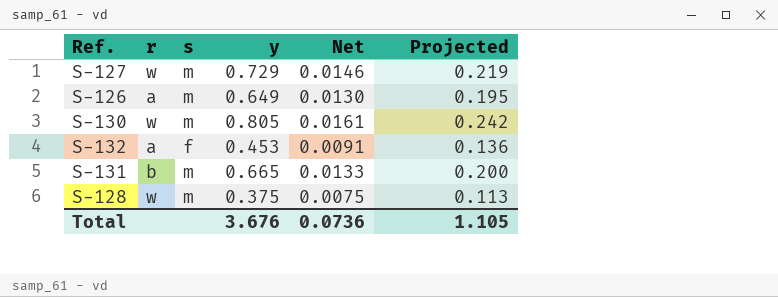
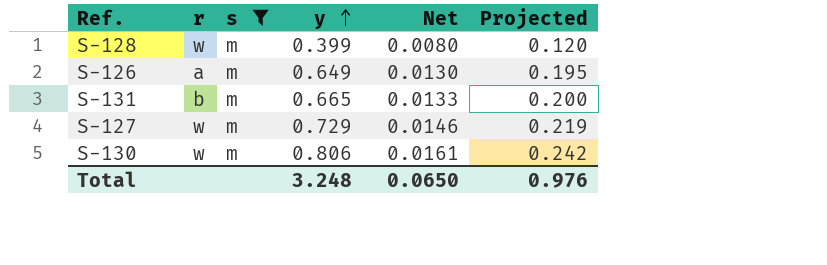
filter: none -> s = m
row order: none -> y ascending
S-128 | y: 0.375 -> 0.399
S-128 | Net: 0.0075 -> 0.0080
S-128 | Projected: 0.113 -> 0.120
S-130 | y: 0.805 -> 0.806
Total | y: 3.676 -> 3.248
Total | Net: 0.0736 -> 0.0650
Total | Projected: 1.105 -> 0.976

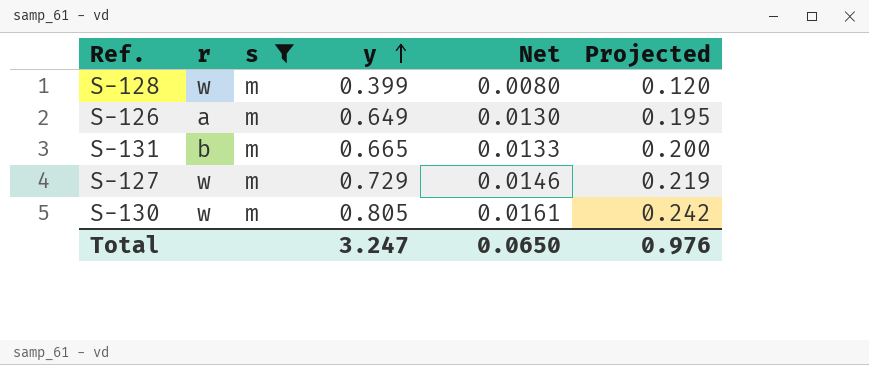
S-130 | y: 0.806 -> 0.805
Total | y: 3.248 -> 3.247

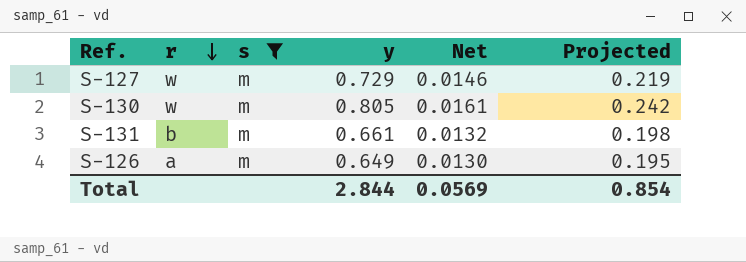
row order: y ascending -> r descending
row S-128: w | m | 0.399 | 0.0080 | 0.120 -> none
S-131 | y: 0.665 -> 0.661
S-131 | Net: 0.0133 -> 0.0132
S-131 | Projected: 0.200 -> 0.198
Total | y: 3.247 -> 2.844
Total | Net: 0.0650 -> 0.0569
Total | Projected: 0.976 -> 0.854

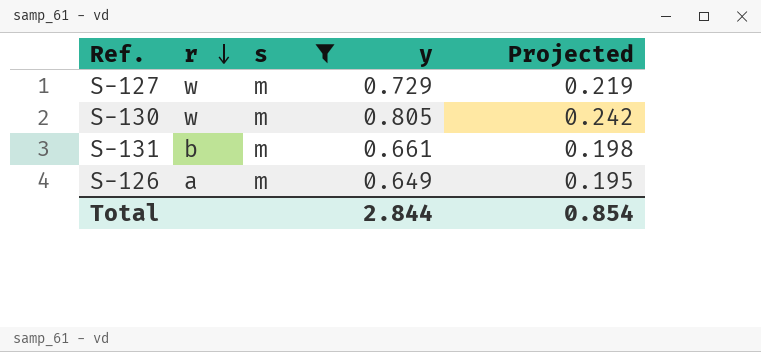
column Net | formula: [y] * 0.02 -> none

